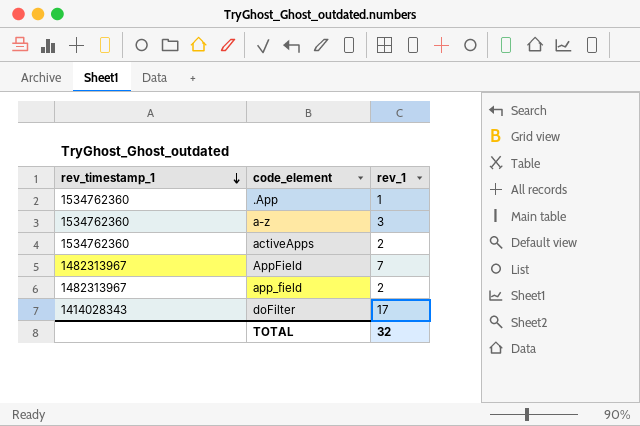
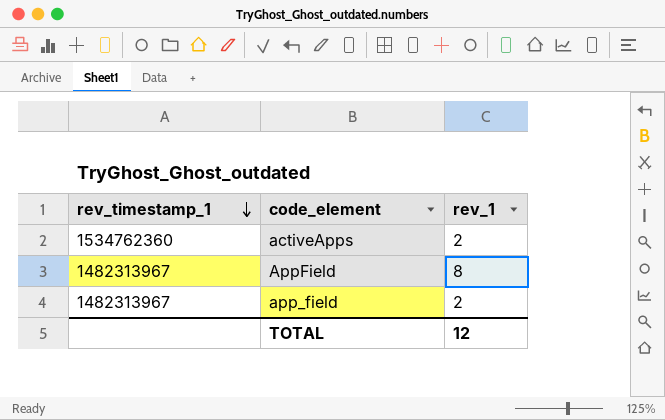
row .App: 1534762360 | 1 -> none
row a-z: 1534762360 | 3 -> none
row doFilter: 1414028343 | 17 -> none
AppField | rev_1: 7 -> 8
TOTAL | rev_1: 32 -> 12

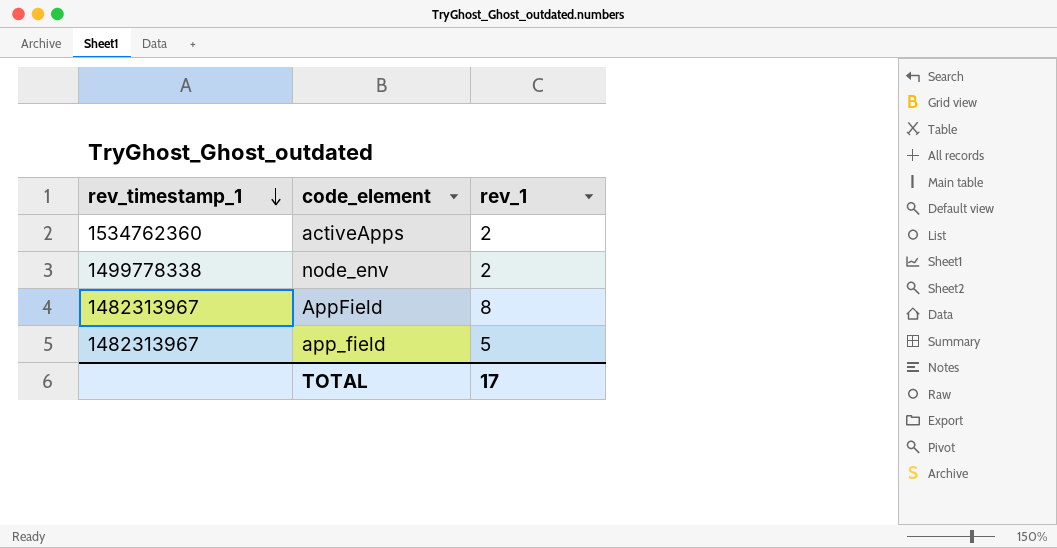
row node_env: none -> 1499778338 | 2
app_field | rev_1: 2 -> 5
TOTAL | rev_1: 12 -> 17

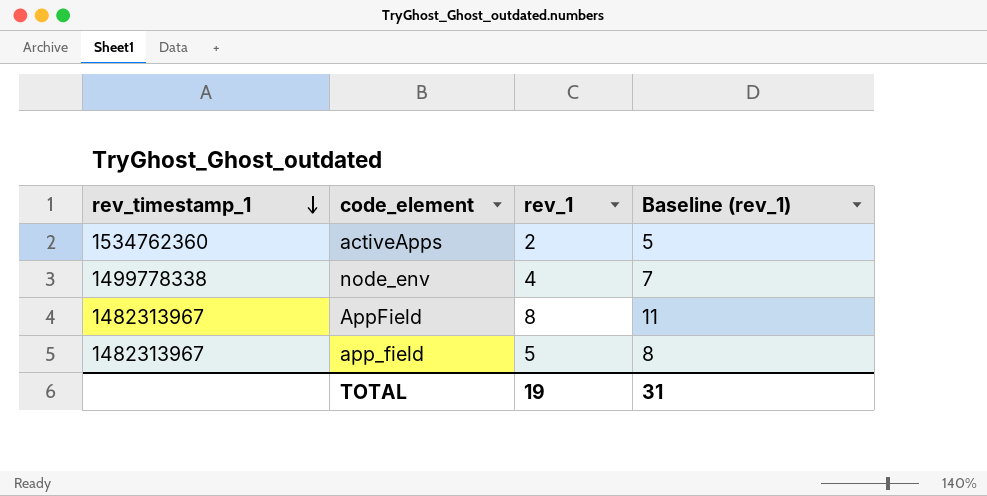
column Baseline (rev_1) | formula: none -> [rev_1] + 3
node_env | rev_1: 2 -> 4
TOTAL | rev_1: 17 -> 19

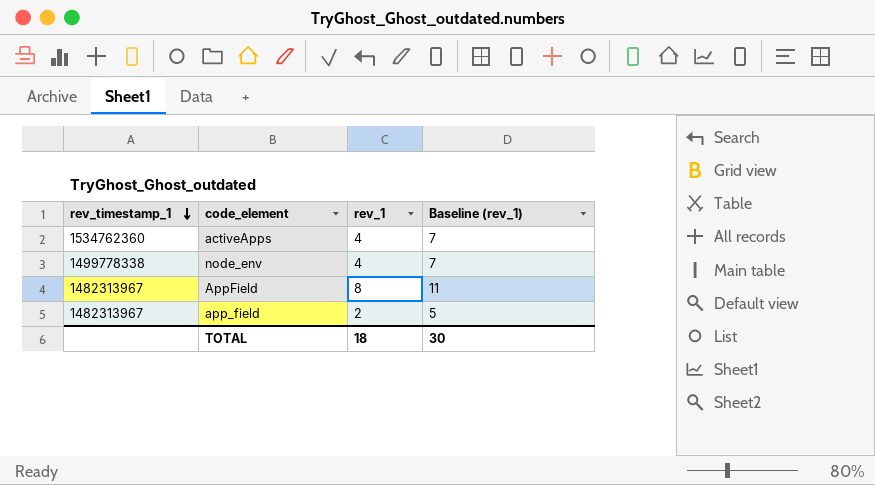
activeApps | rev_1: 2 -> 4
activeApps | Baseline (rev_1): 5 -> 7
app_field | rev_1: 5 -> 2
app_field | Baseline (rev_1): 8 -> 5
TOTAL | rev_1: 19 -> 18
TOTAL | Baseline (rev_1): 31 -> 30

